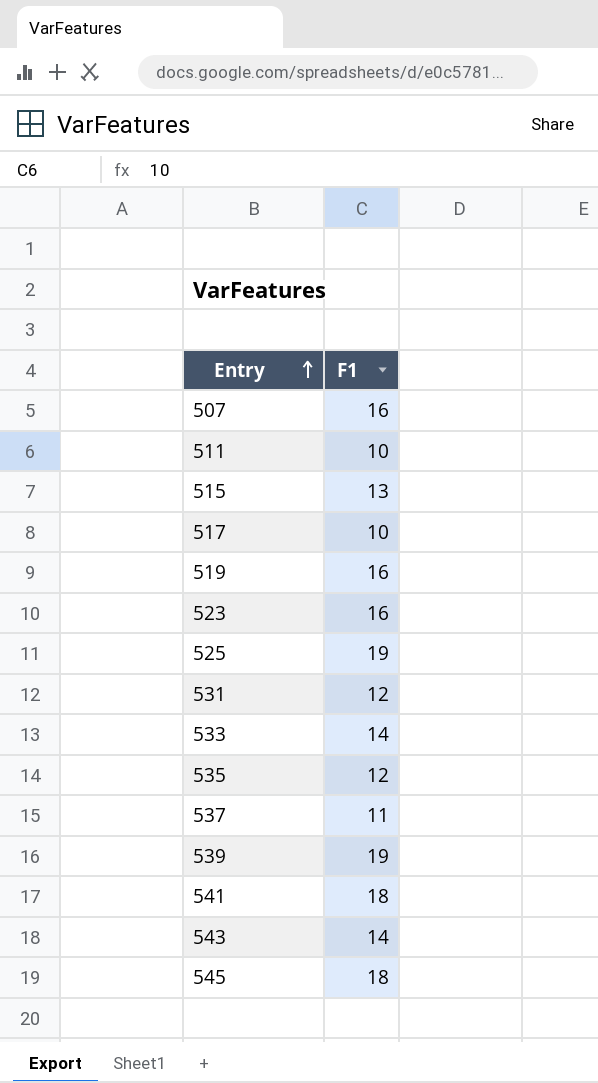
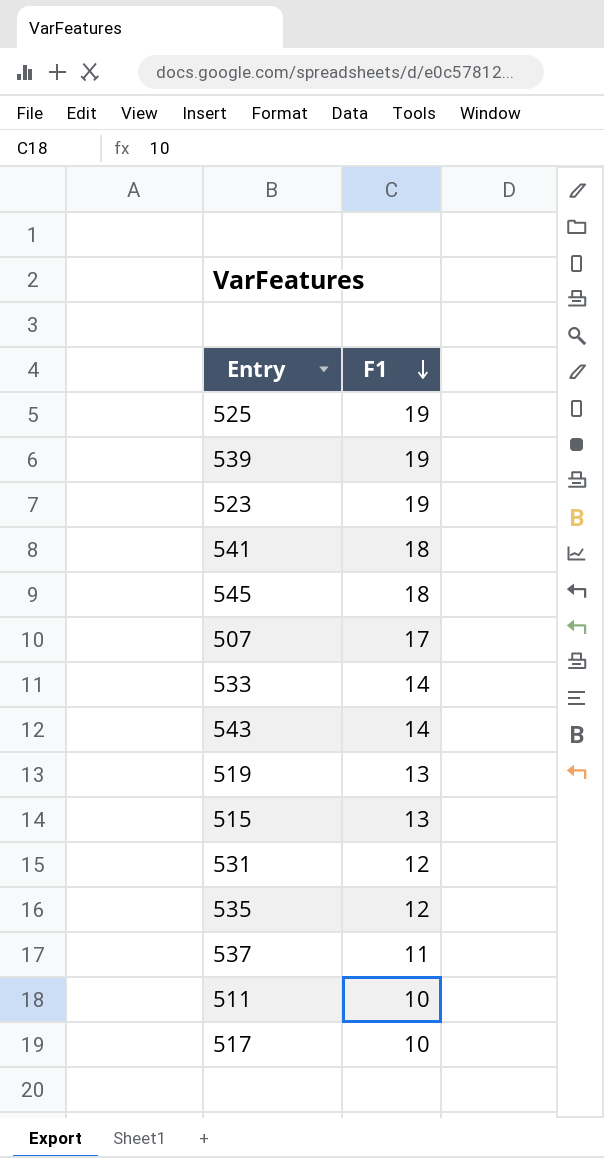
row order: Entry ascending -> F1 descending
523 | F1: 16 -> 19
507 | F1: 16 -> 17
519 | F1: 16 -> 13

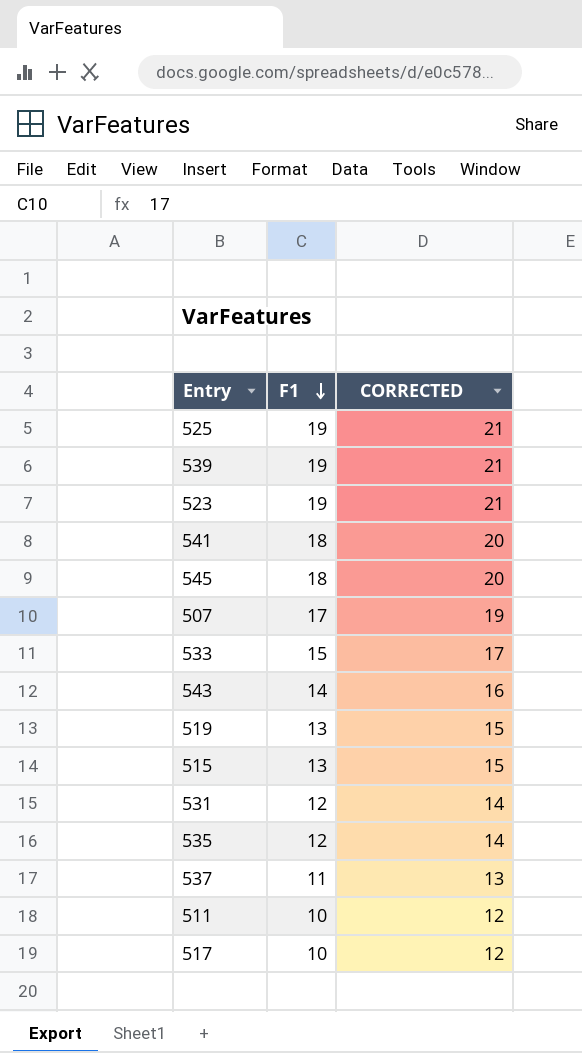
column CORRECTED | formula: none -> [F1] + 2
533 | F1: 14 -> 15

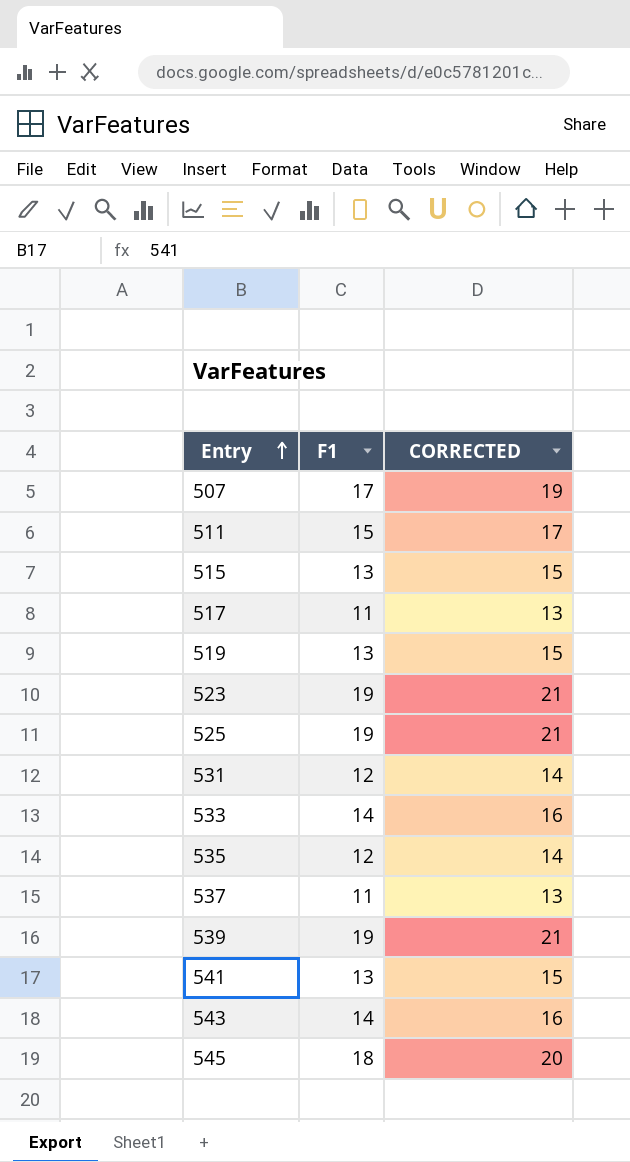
row order: F1 descending -> Entry ascending
511 | F1: 10 -> 15
511 | CORRECTED: 12 -> 17
517 | F1: 10 -> 11
517 | CORRECTED: 12 -> 13
533 | F1: 15 -> 14
533 | CORRECTED: 17 -> 16
541 | F1: 18 -> 13
541 | CORRECTED: 20 -> 15

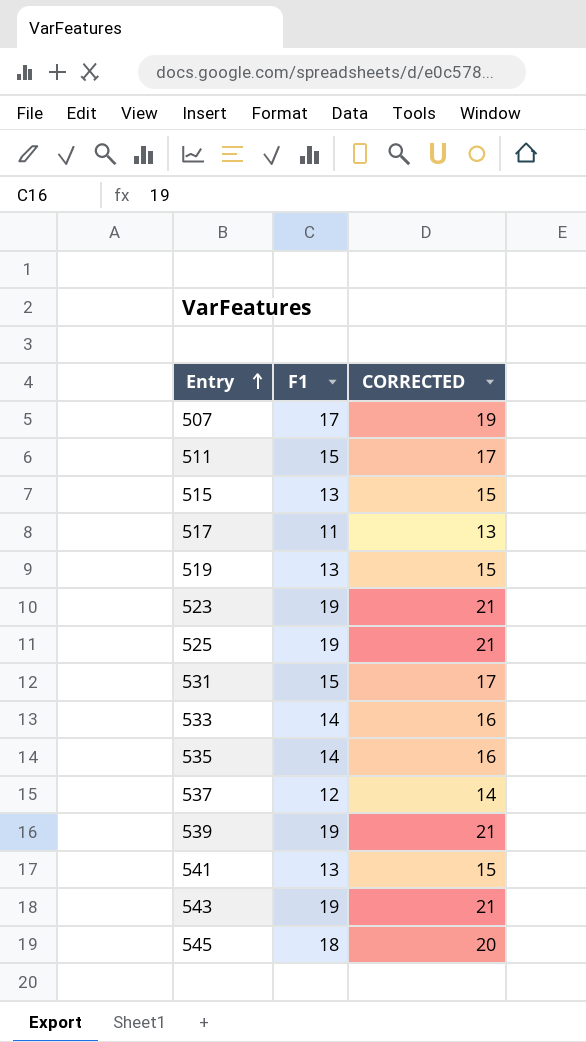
531 | F1: 12 -> 15
531 | CORRECTED: 14 -> 17
535 | F1: 12 -> 14
535 | CORRECTED: 14 -> 16
537 | F1: 11 -> 12
537 | CORRECTED: 13 -> 14
543 | F1: 14 -> 19
543 | CORRECTED: 16 -> 21

